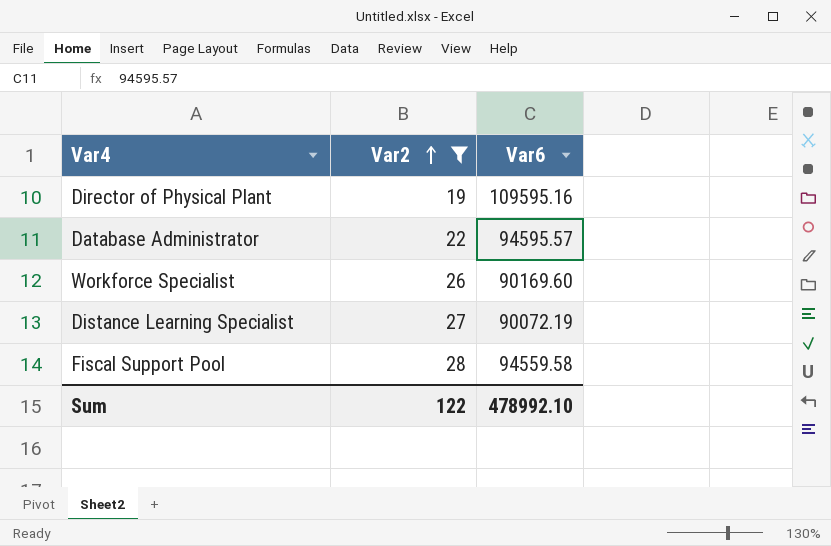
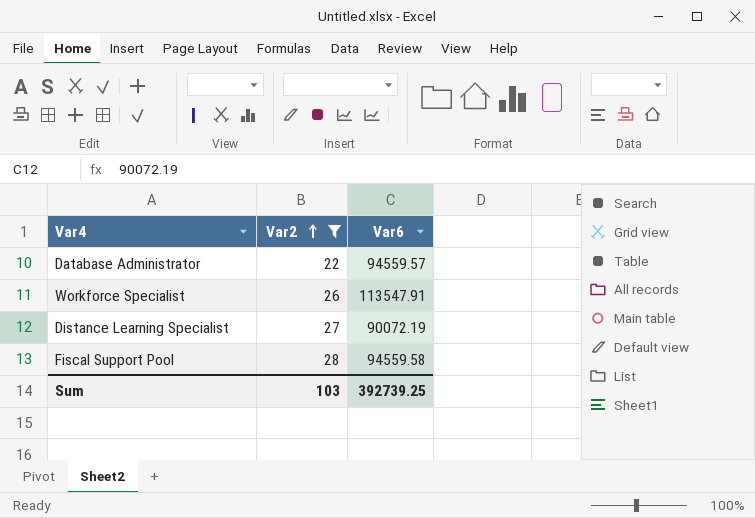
row Director of Physical Plant: 19 | 109595.16 -> none
Database Administrator | Var6: 94595.57 -> 94559.57
Workforce Specialist | Var6: 90169.60 -> 113547.91
Sum | Var2: 122 -> 103
Sum | Var6: 478992.10 -> 392739.25

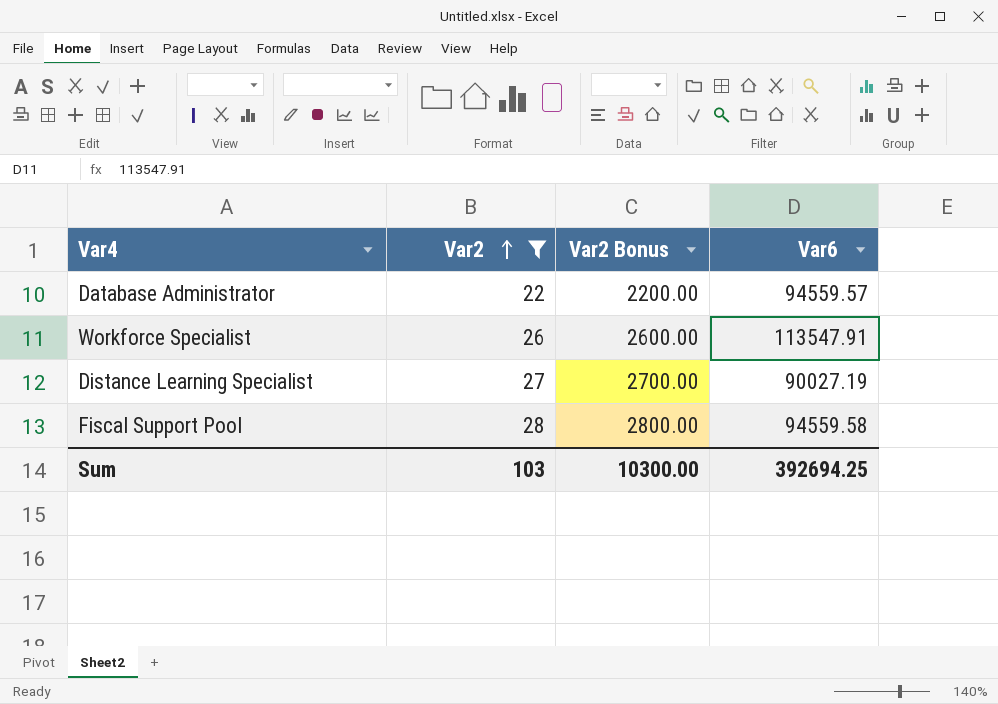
column Var2 Bonus | formula: none -> [Var2] * 100
Distance Learning Specialist | Var6: 90072.19 -> 90027.19
Sum | Var6: 392739.25 -> 392694.25

